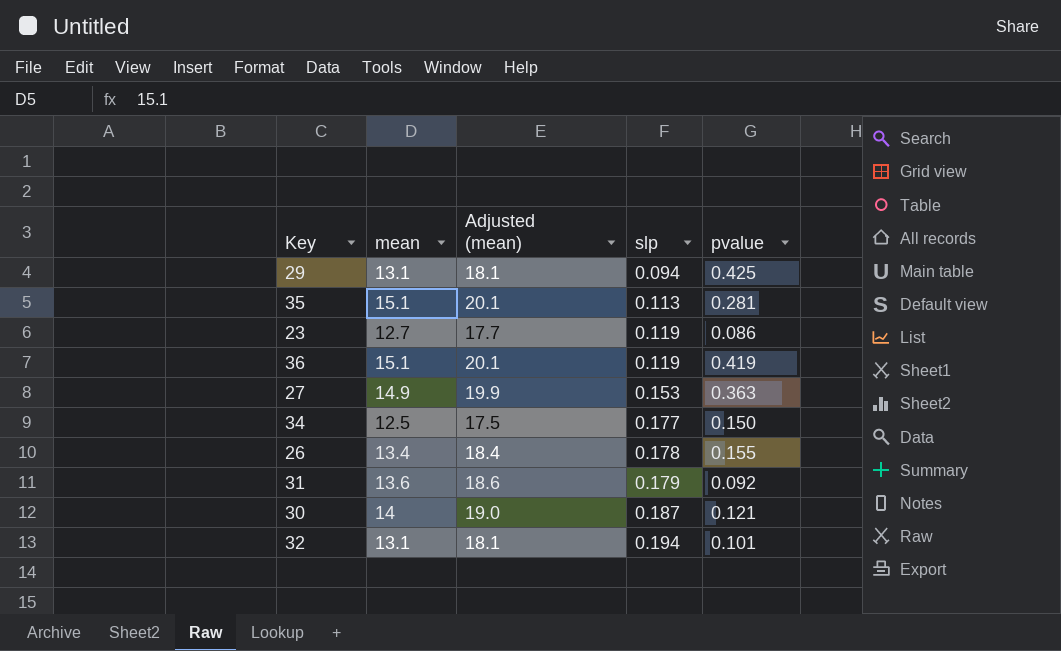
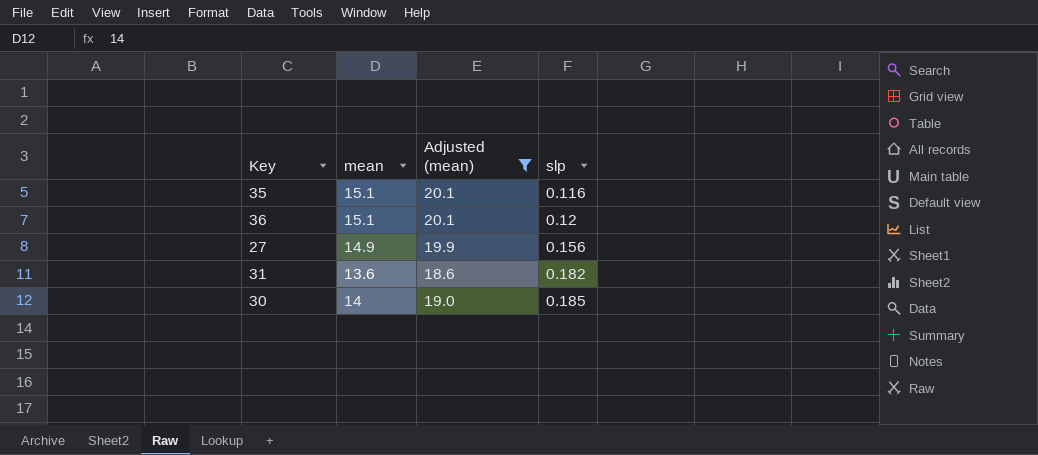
filter: none -> Adjusted (mean) >= 18.6
column pvalue | position: 5 -> none
35 | slp: 0.113 -> 0.116
36 | slp: 0.119 -> 0.12
27 | slp: 0.153 -> 0.156
31 | slp: 0.179 -> 0.182
30 | slp: 0.187 -> 0.185

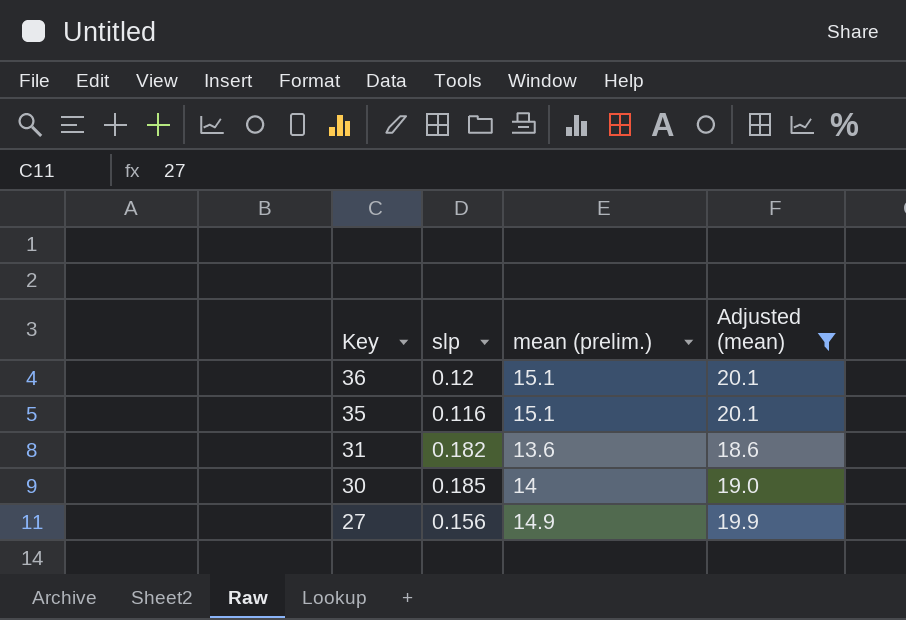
row order: slp ascending -> Key descending
column slp | position: 4 -> 2
column name: mean -> mean (prelim.)

